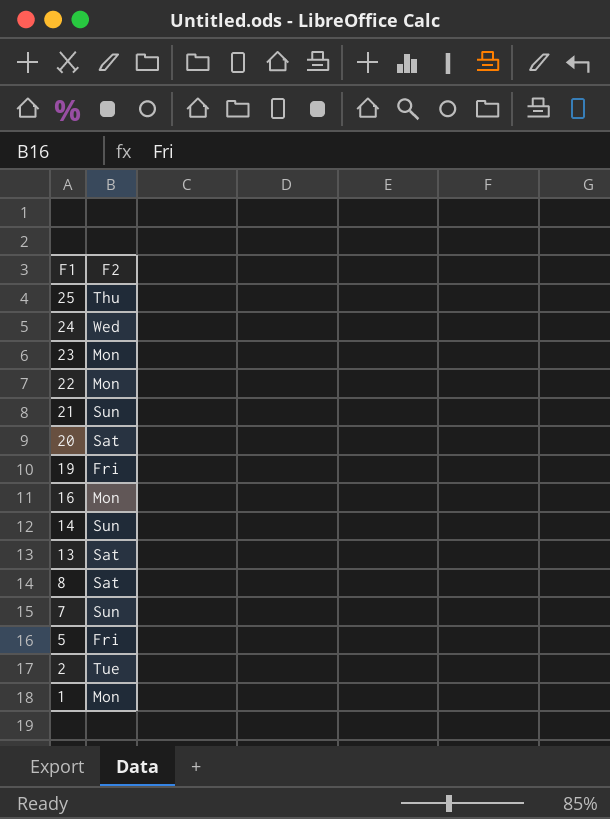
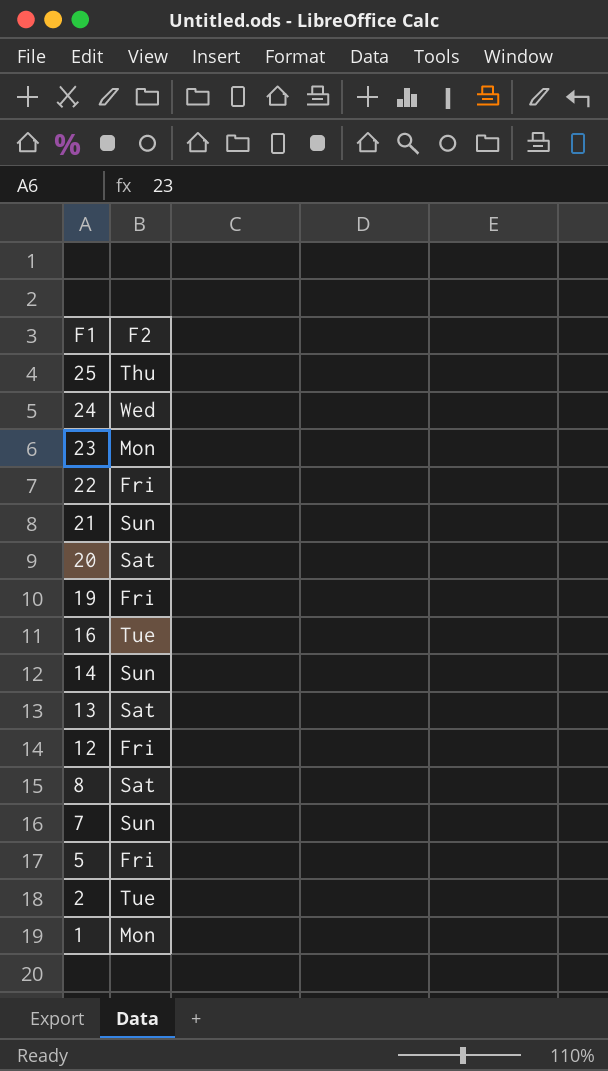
22 | F2: Mon -> Fri
16 | F2: Mon -> Tue
row 12: none -> Fri

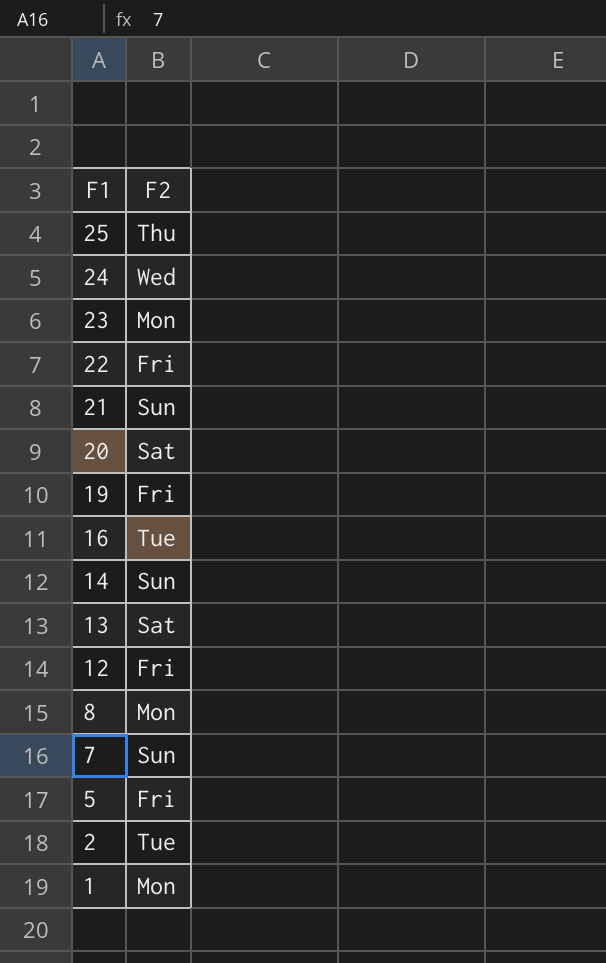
8 | F2: Sat -> Mon

